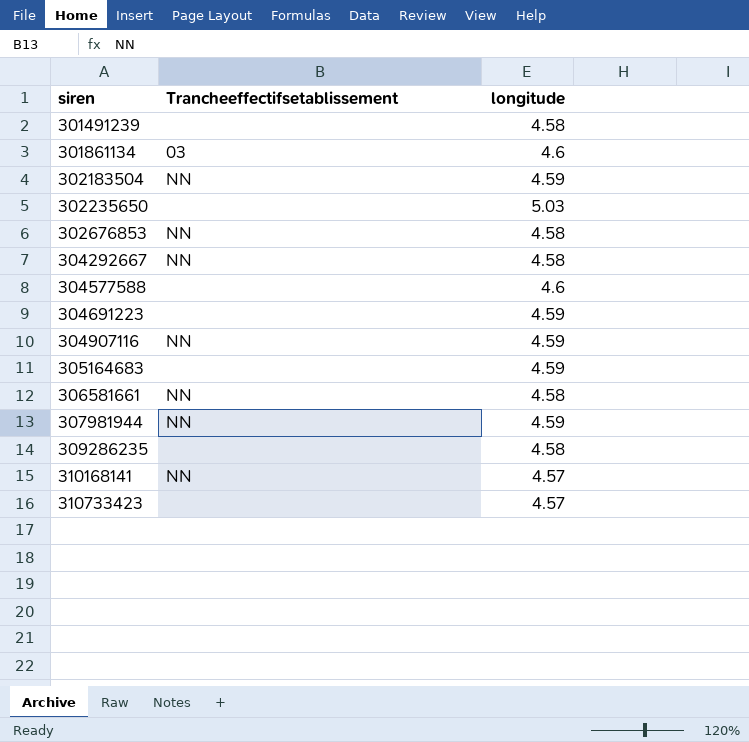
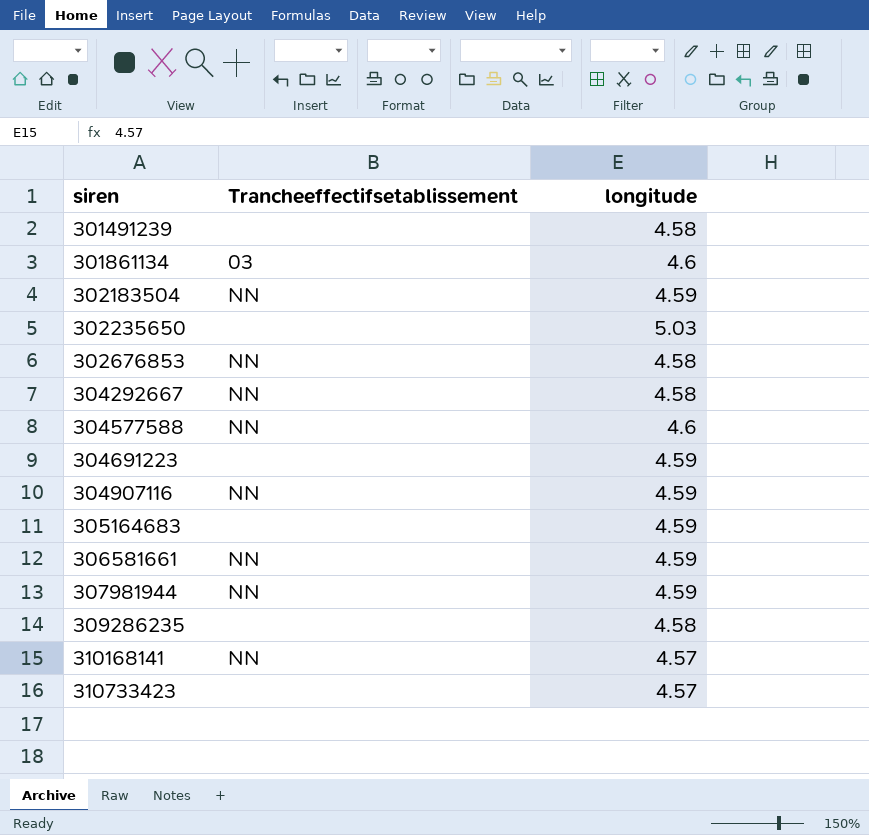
304577588 | Trancheeffectifsetablissement: none -> NN
306581661 | longitude: 4.58 -> 4.59

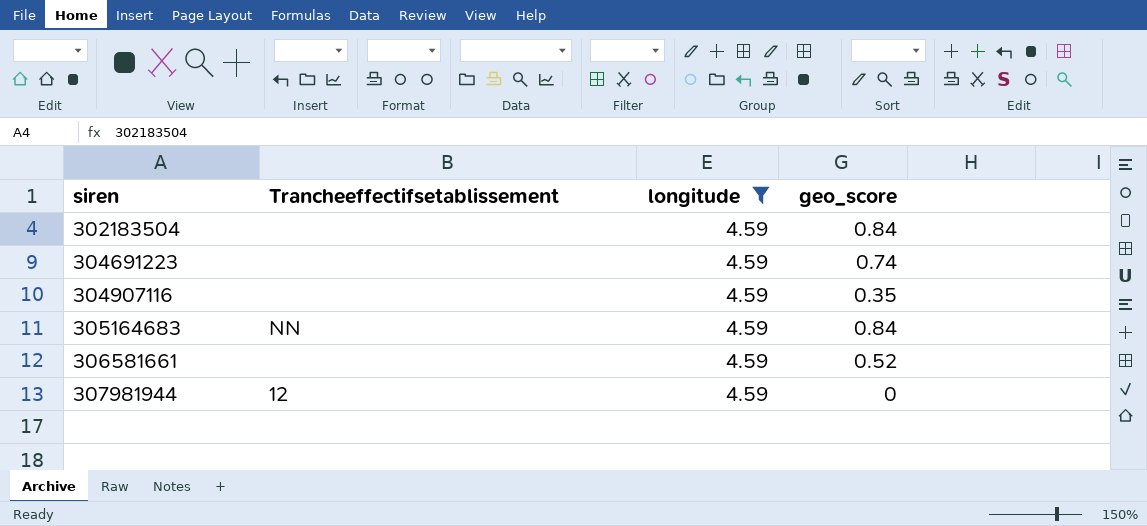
filter: none -> longitude = 4.59
column geo_score | position: none -> 4
302183504 | Trancheeffectifsetablissement: NN -> none
304907116 | Trancheeffectifsetablissement: NN -> none
305164683 | Trancheeffectifsetablissement: none -> NN
306581661 | Trancheeffectifsetablissement: NN -> none
307981944 | Trancheeffectifsetablissement: NN -> 12

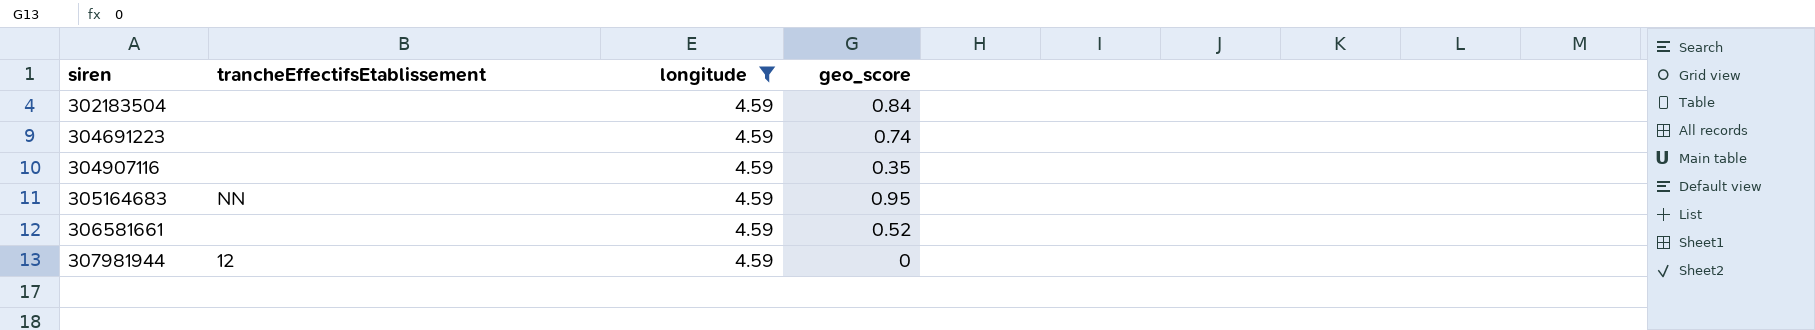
column name: Trancheeffectifsetablissement -> trancheEffectifsEtablissement
305164683 | geo_score: 0.84 -> 0.95

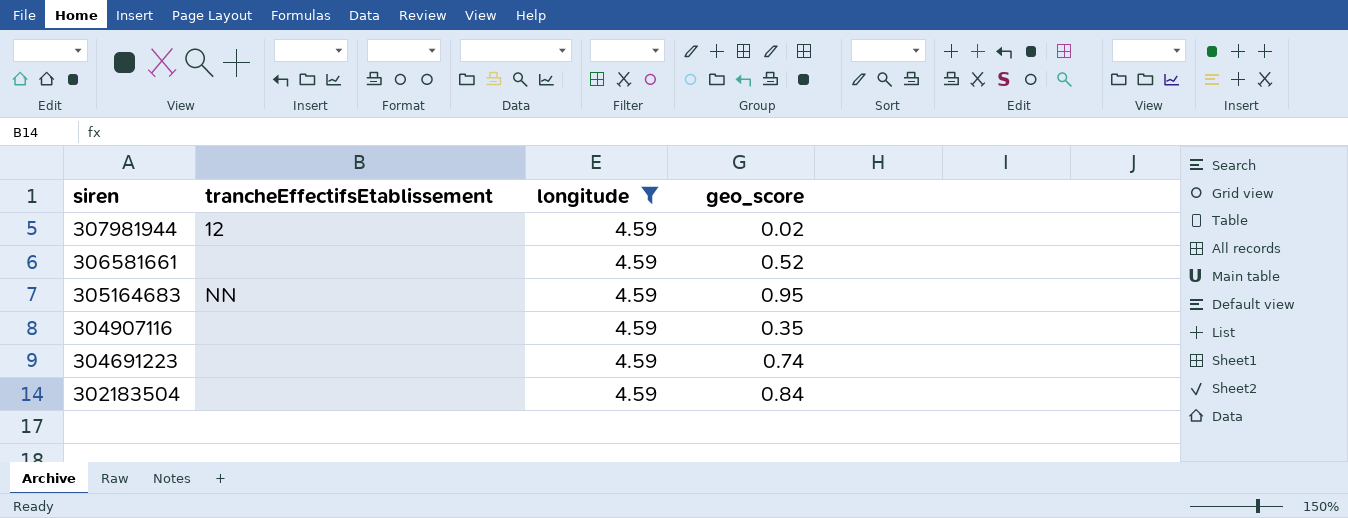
row order: siren ascending -> siren descending
307981944 | geo_score: 0 -> 0.02

